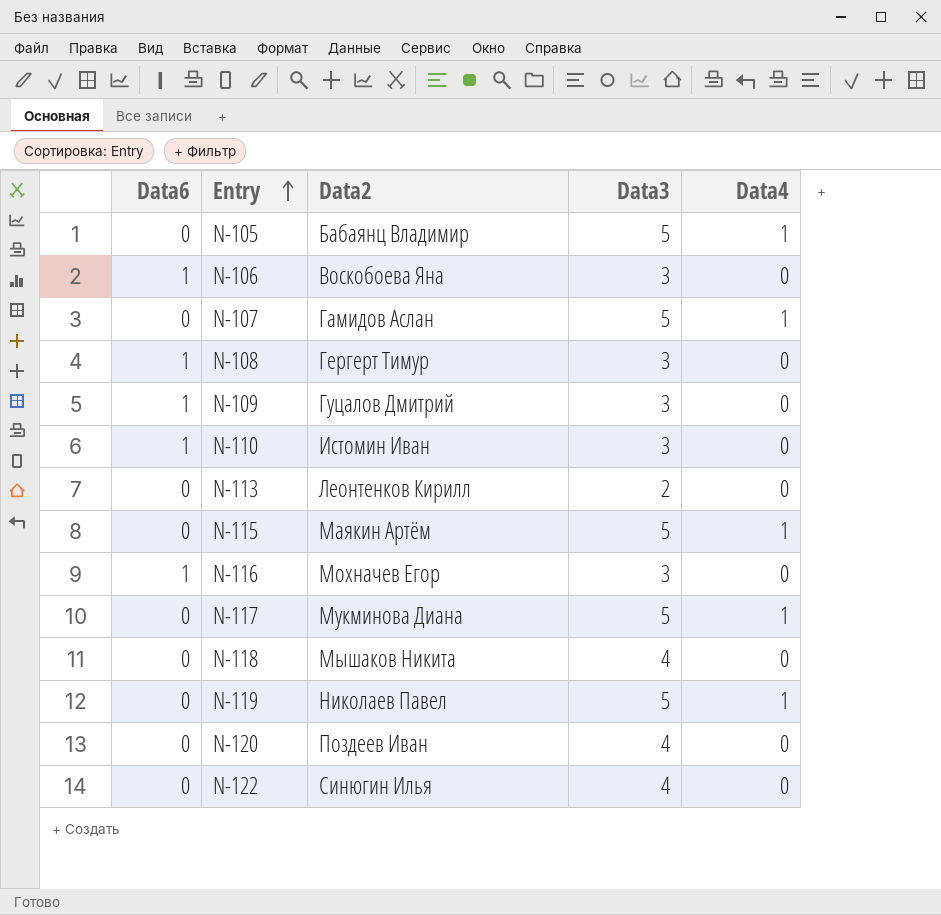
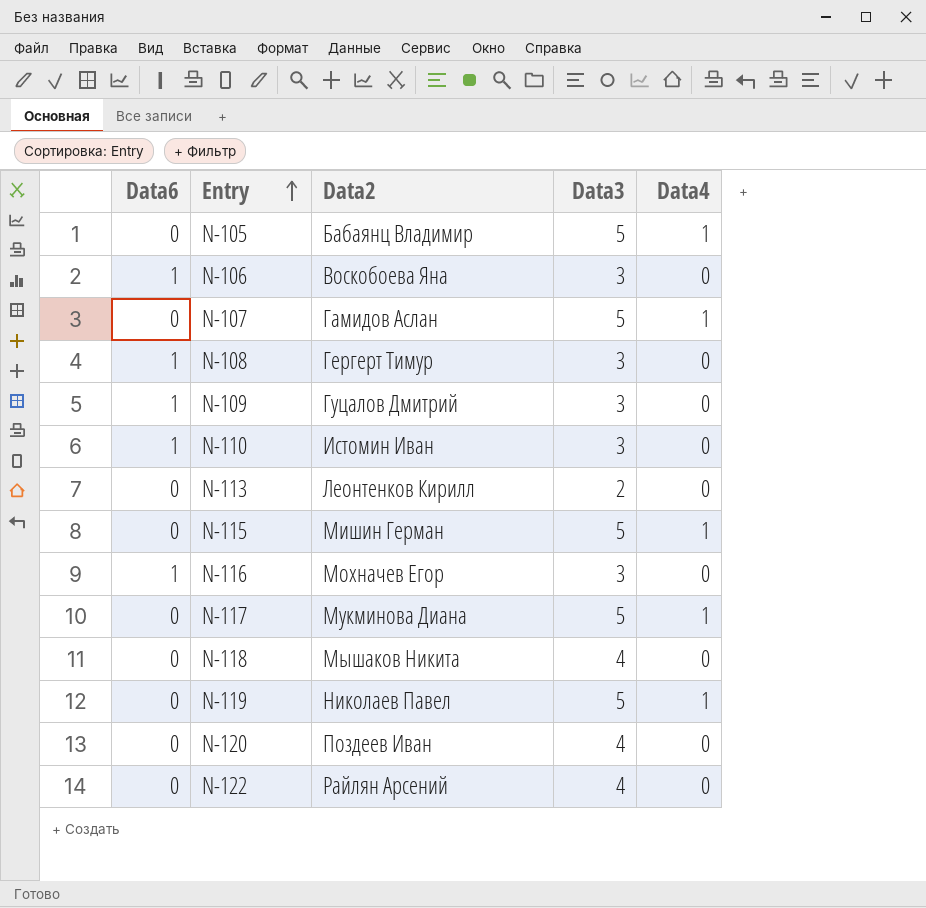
N-115 | Data2: Маякин Артём -> Мишин Герман
N-122 | Data2: Синюгин Илья -> Райлян Арсений

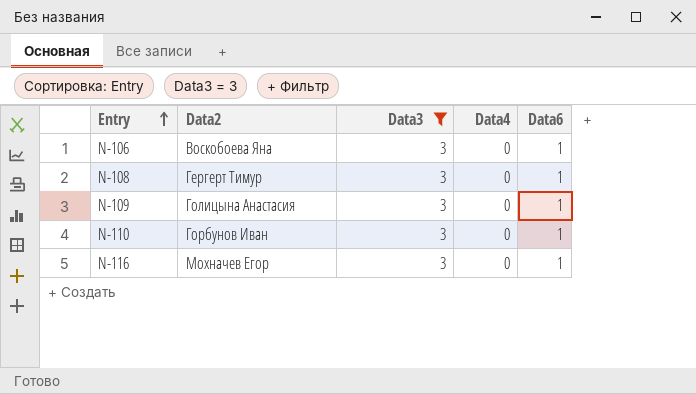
filter: none -> Data3 = 3
column Data6 | position: 1 -> 5
N-109 | Data2: Гуцалов Дмитрий -> Голицына Анастасия
N-110 | Data2: Истомин Иван -> Горбунов Иван

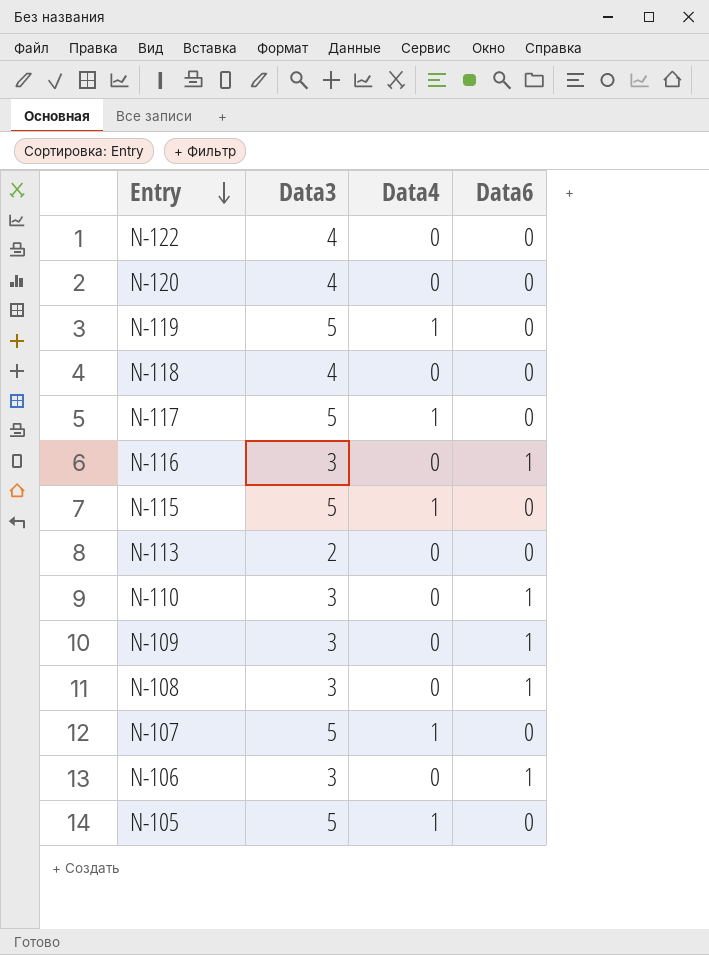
filter: Data3 = 3 -> none
row order: Entry ascending -> Entry descending
column Data2 | position: 2 -> none

